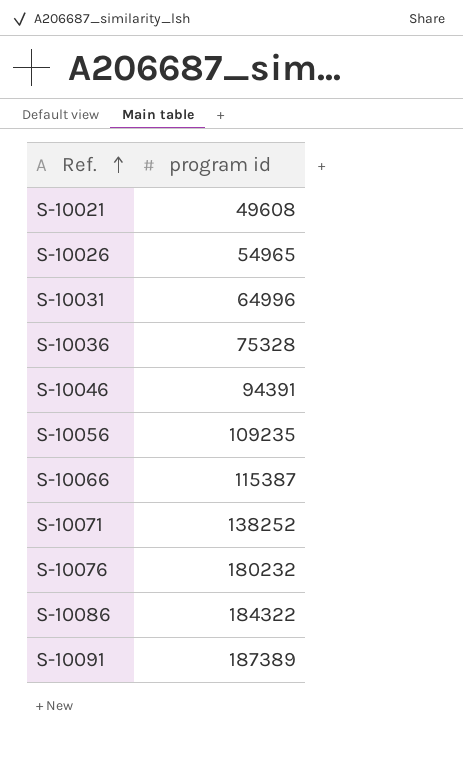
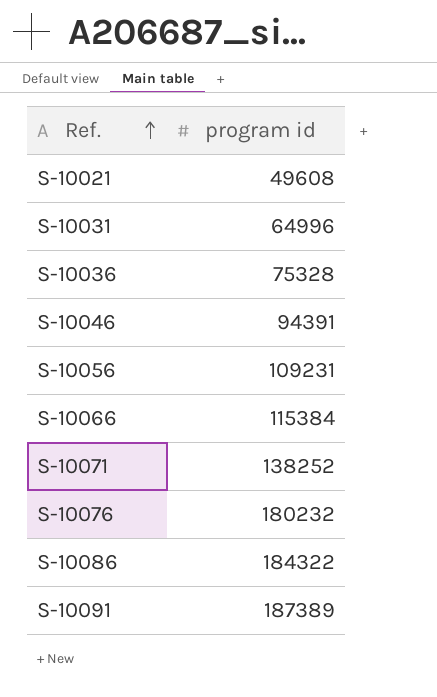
row S-10026: 54965 -> none
S-10056 | program id: 109235 -> 109231
S-10066 | program id: 115387 -> 115384

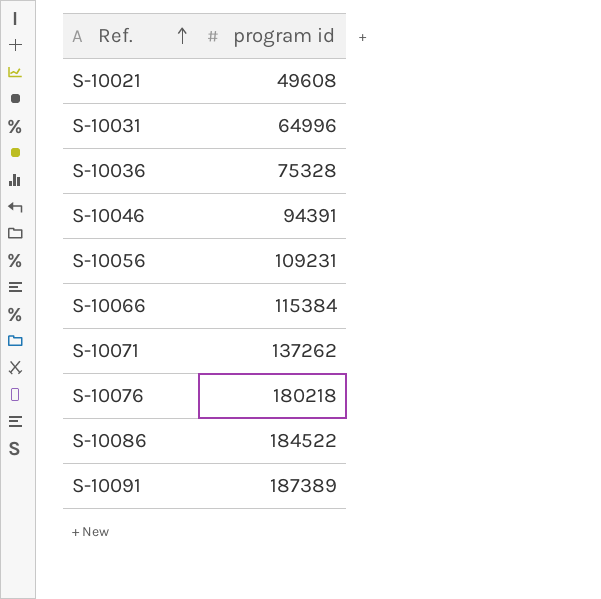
S-10071 | program id: 138252 -> 137262
S-10076 | program id: 180232 -> 180218
S-10086 | program id: 184322 -> 184522

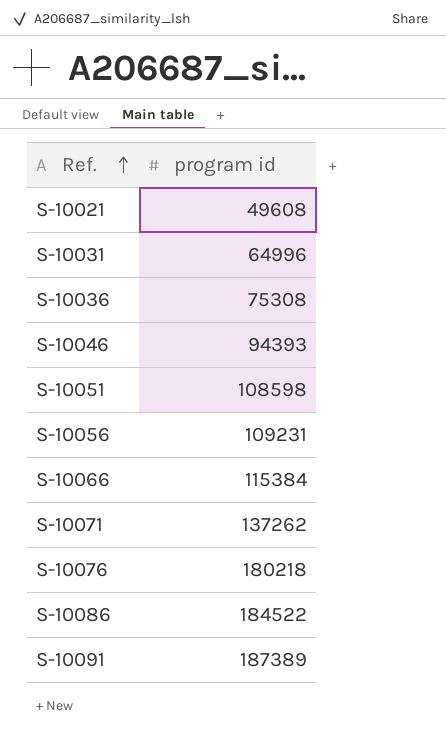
S-10036 | program id: 75328 -> 75308
S-10046 | program id: 94391 -> 94393
row S-10051: none -> 108598

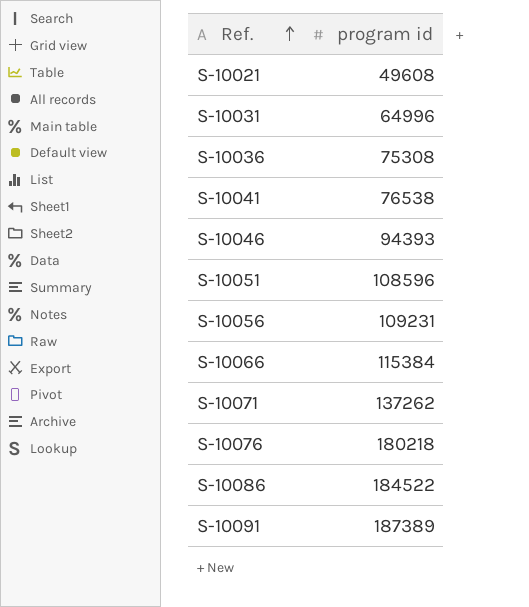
row S-10041: none -> 76538
S-10051 | program id: 108598 -> 108596

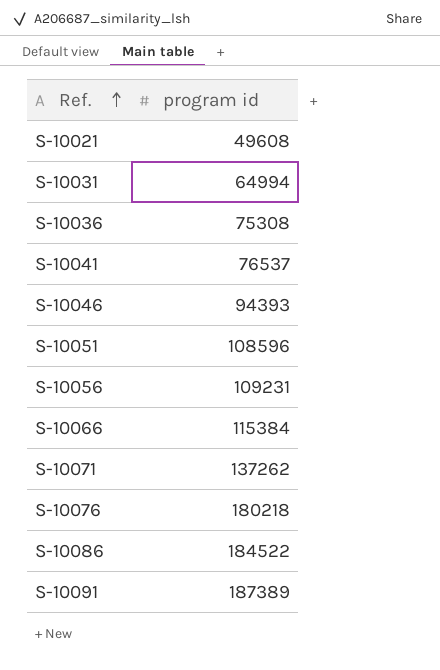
S-10031 | program id: 64996 -> 64994
S-10041 | program id: 76538 -> 76537

